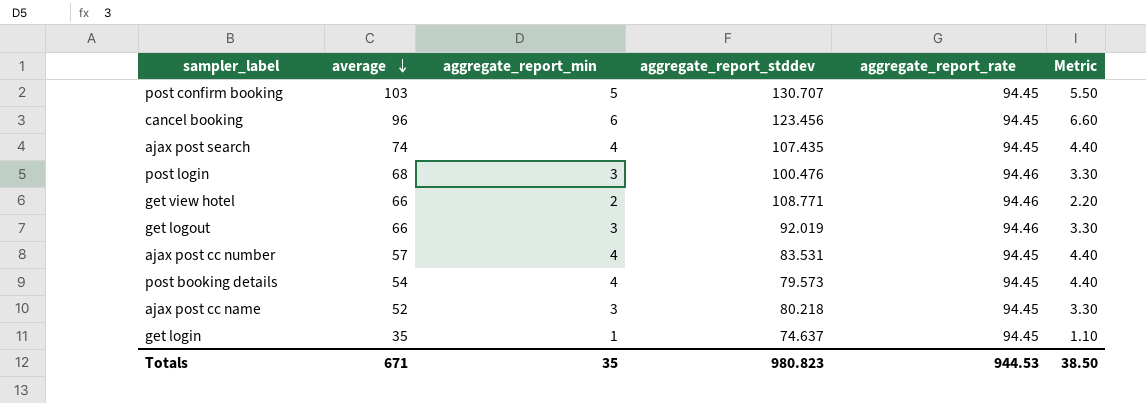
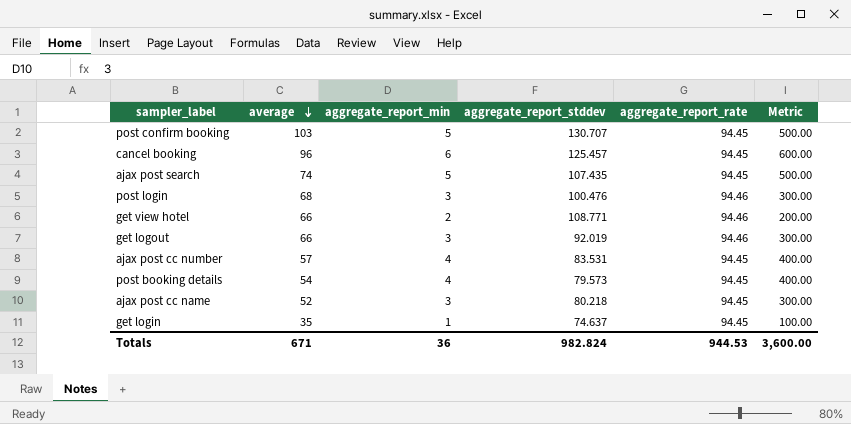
column Metric | formula: [aggregate_report_min] * 1.1 -> [aggregate_report_min] * 100
cancel booking | aggregate_report_stddev: 123.456 -> 125.457
ajax post search | aggregate_report_min: 4 -> 5
Totals | aggregate_report_min: 35 -> 36
Totals | aggregate_report_stddev: 980.823 -> 982.824
Totals | Metric: 38.50 -> 3,600.00

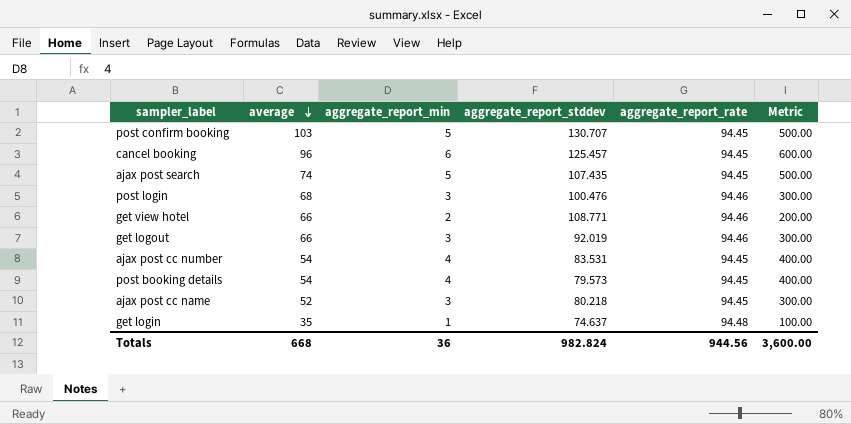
ajax post cc number | average: 57 -> 54
get login | aggregate_report_rate: 94.45 -> 94.48
Totals | average: 671 -> 668
Totals | aggregate_report_rate: 944.53 -> 944.56

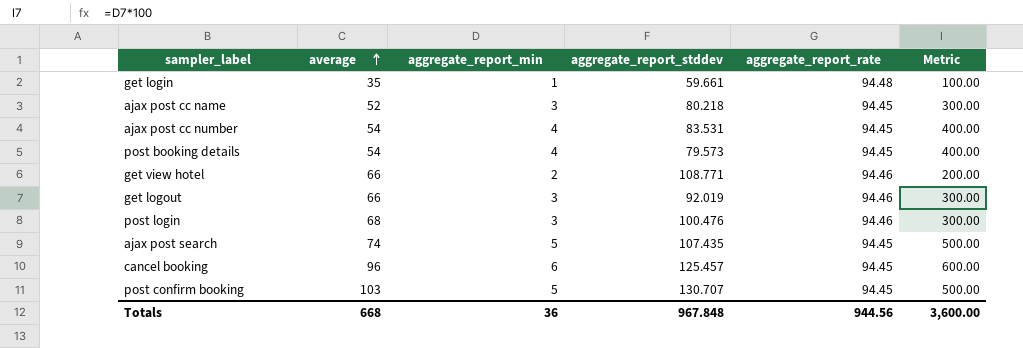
row order: average descending -> average ascending
get login | aggregate_report_stddev: 74.637 -> 59.661
Totals | aggregate_report_stddev: 982.824 -> 967.848

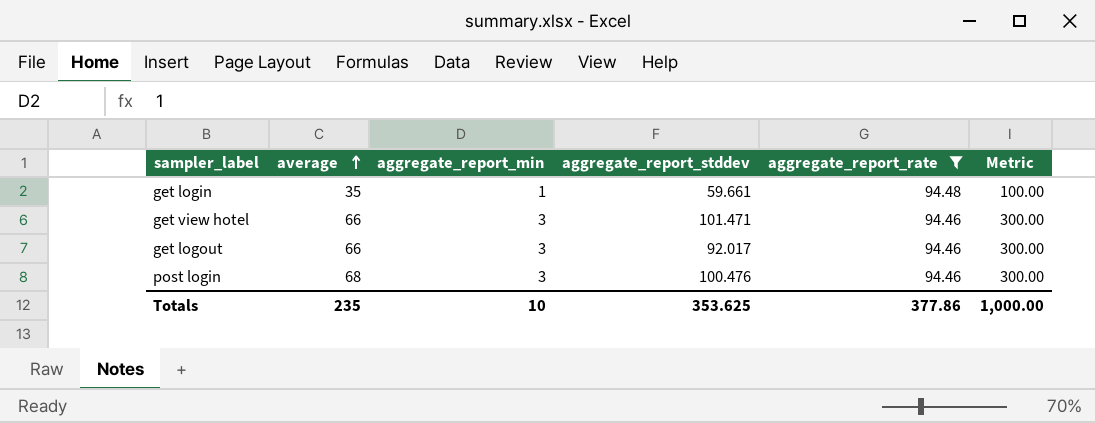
filter: none -> aggregate_report_rate != 94.45
get view hotel | aggregate_report_min: 2 -> 3
get view hotel | aggregate_report_stddev: 108.771 -> 101.471
get view hotel | Metric: 200.00 -> 300.00
get logout | aggregate_report_stddev: 92.019 -> 92.017
Totals | average: 668 -> 235
Totals | aggregate_report_min: 36 -> 10
Totals | aggregate_report_stddev: 967.848 -> 353.625
Totals | aggregate_report_rate: 944.56 -> 377.86
Totals | Metric: 3,600.00 -> 1,000.00

